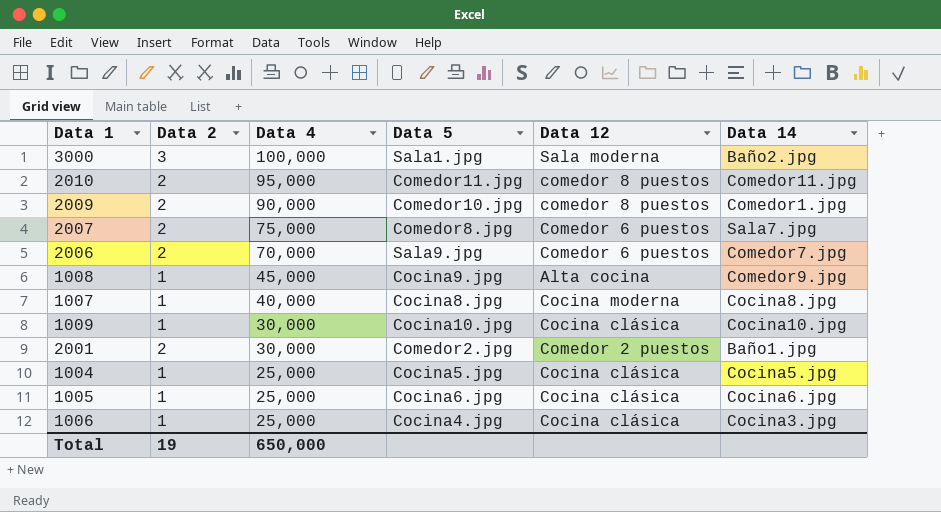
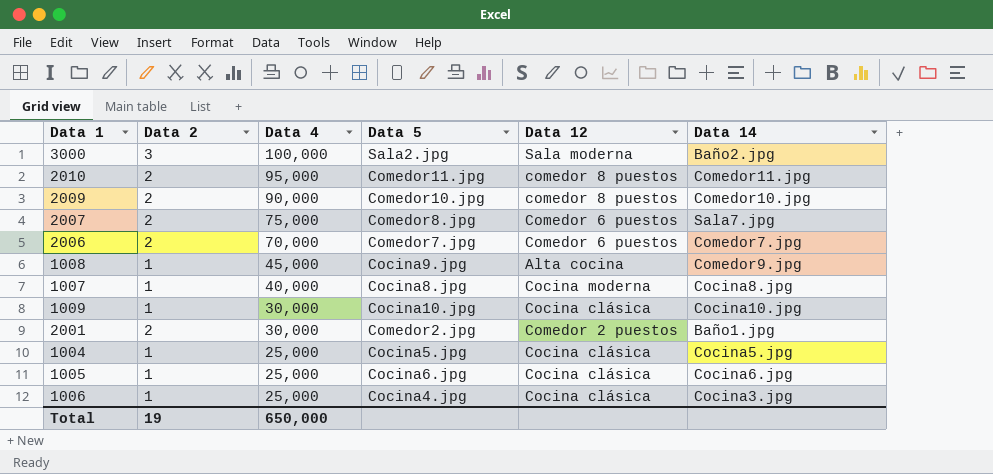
3000 | Data 5: Sala1.jpg -> Sala2.jpg
2009 | Data 14: Comedor1.jpg -> Comedor10.jpg
2006 | Data 5: Sala9.jpg -> Comedor7.jpg

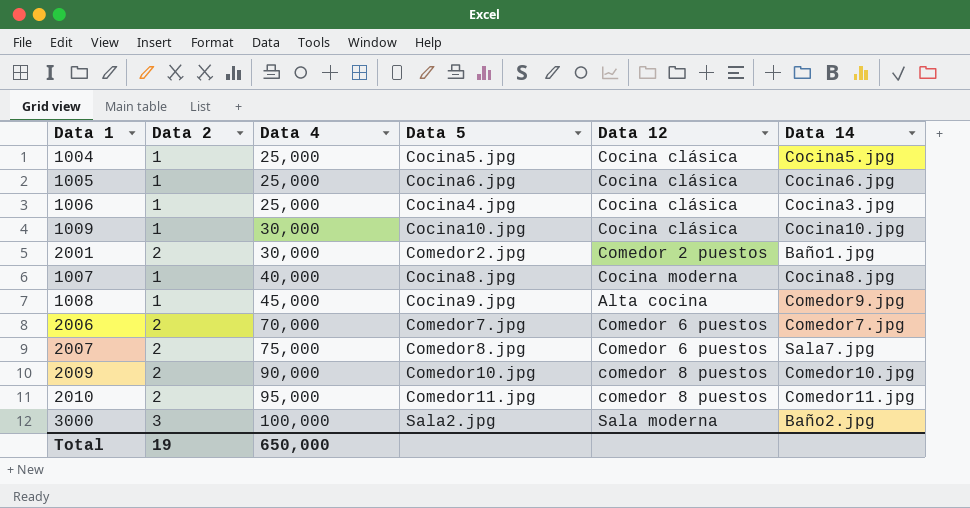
row order: Data 4 descending -> Data 4 ascending

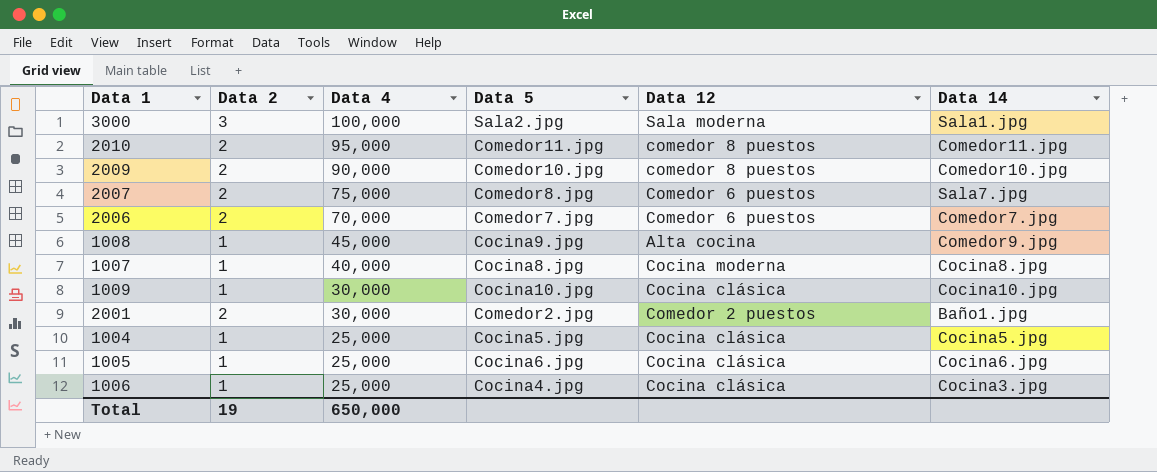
row order: Data 4 ascending -> Data 4 descending
3000 | Data 14: Baño2.jpg -> Sala1.jpg

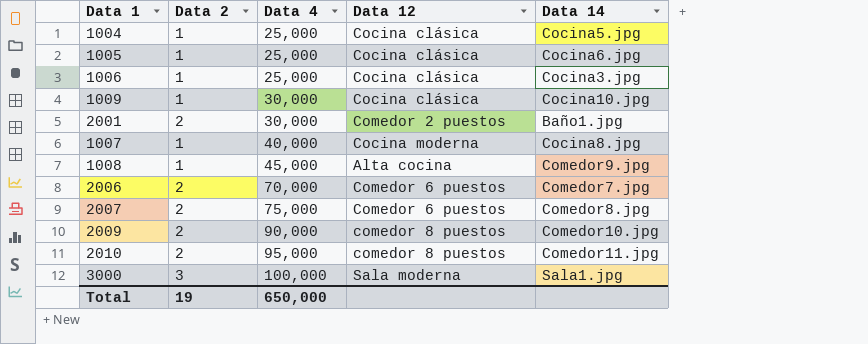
row order: Data 4 descending -> Data 4 ascending
column Data 5 | position: 4 -> none
2007 | Data 14: Sala7.jpg -> Comedor8.jpg

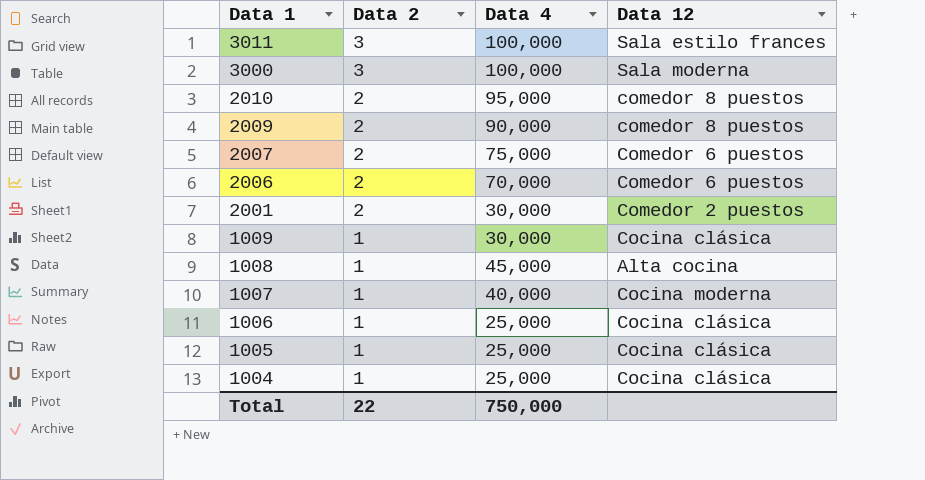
row order: Data 4 ascending -> Data 1 descending
column Data 14 | position: 5 -> none
row 3011: none -> 3 | 100,000 | Sala estilo frances
Total | Data 2: 19 -> 22
Total | Data 4: 650,000 -> 750,000

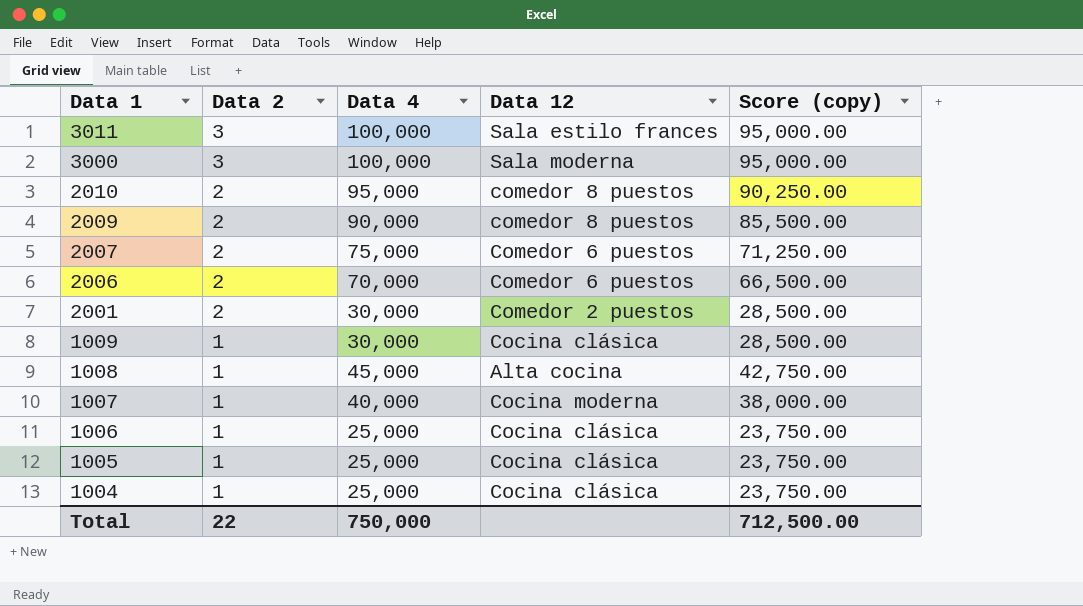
column Score (copy) | formula: none -> [Data 4] * 0.95

